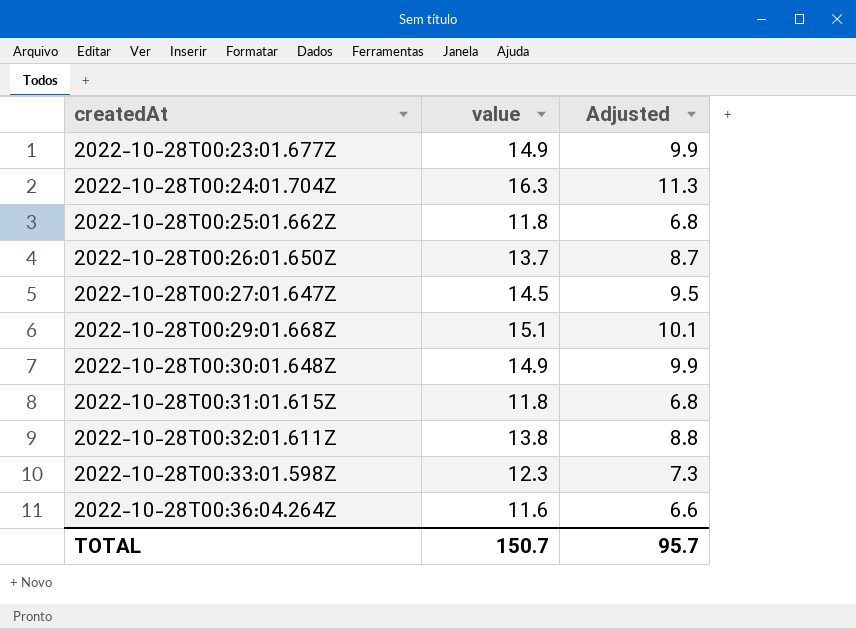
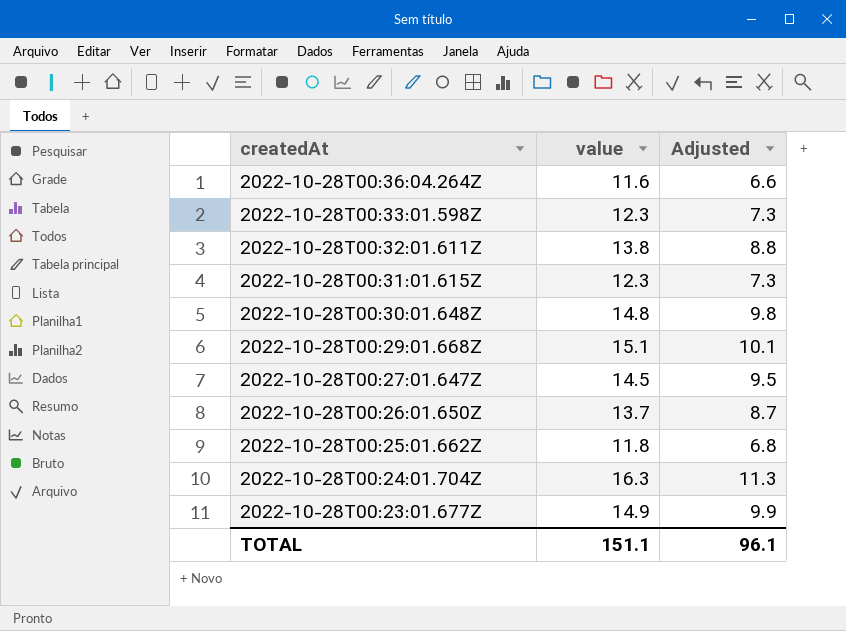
row order: createdAt ascending -> createdAt descending
2022-10-28T00:31:01.615Z | value: 11.8 -> 12.3
2022-10-28T00:31:01.615Z | Adjusted: 6.8 -> 7.3
2022-10-28T00:30:01.648Z | value: 14.9 -> 14.8
2022-10-28T00:30:01.648Z | Adjusted: 9.9 -> 9.8
TOTAL | value: 150.7 -> 151.1
TOTAL | Adjusted: 95.7 -> 96.1

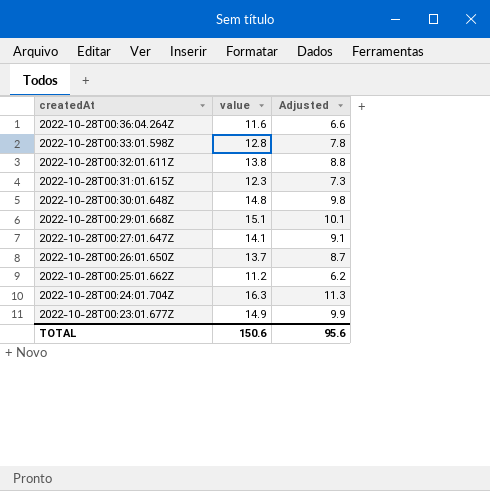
2022-10-28T00:33:01.598Z | value: 12.3 -> 12.8
2022-10-28T00:33:01.598Z | Adjusted: 7.3 -> 7.8
2022-10-28T00:27:01.647Z | value: 14.5 -> 14.1
2022-10-28T00:27:01.647Z | Adjusted: 9.5 -> 9.1
2022-10-28T00:25:01.662Z | value: 11.8 -> 11.2
2022-10-28T00:25:01.662Z | Adjusted: 6.8 -> 6.2
TOTAL | value: 151.1 -> 150.6
TOTAL | Adjusted: 96.1 -> 95.6

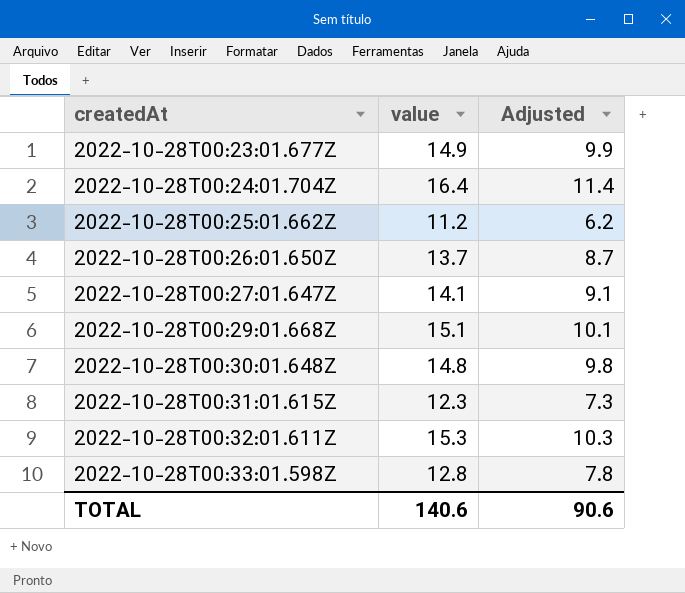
row order: createdAt descending -> createdAt ascending
row 2022-10-28T00:36:04.264Z: 11.6 | 6.6 -> none
2022-10-28T00:24:01.704Z | value: 16.3 -> 16.4
2022-10-28T00:24:01.704Z | Adjusted: 11.3 -> 11.4
2022-10-28T00:32:01.611Z | value: 13.8 -> 15.3
2022-10-28T00:32:01.611Z | Adjusted: 8.8 -> 10.3
TOTAL | value: 150.6 -> 140.6
TOTAL | Adjusted: 95.6 -> 90.6

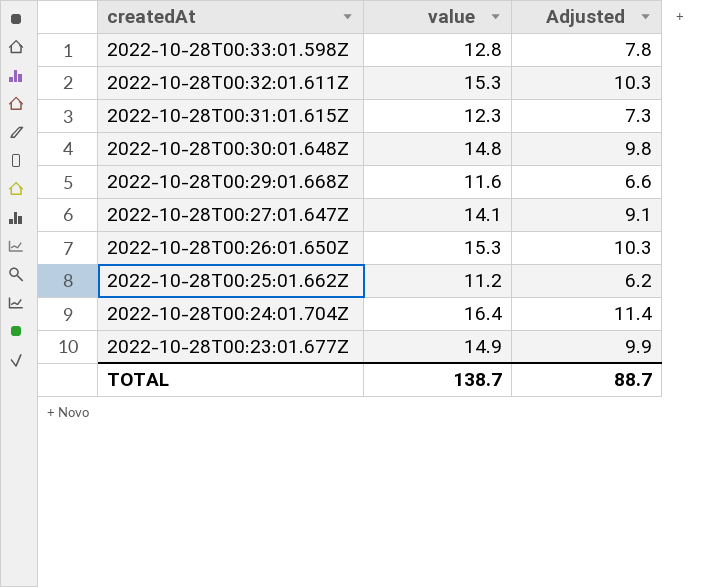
row order: createdAt ascending -> createdAt descending
2022-10-28T00:29:01.668Z | value: 15.1 -> 11.6
2022-10-28T00:29:01.668Z | Adjusted: 10.1 -> 6.6
2022-10-28T00:26:01.650Z | value: 13.7 -> 15.3
2022-10-28T00:26:01.650Z | Adjusted: 8.7 -> 10.3
TOTAL | value: 140.6 -> 138.7
TOTAL | Adjusted: 90.6 -> 88.7

